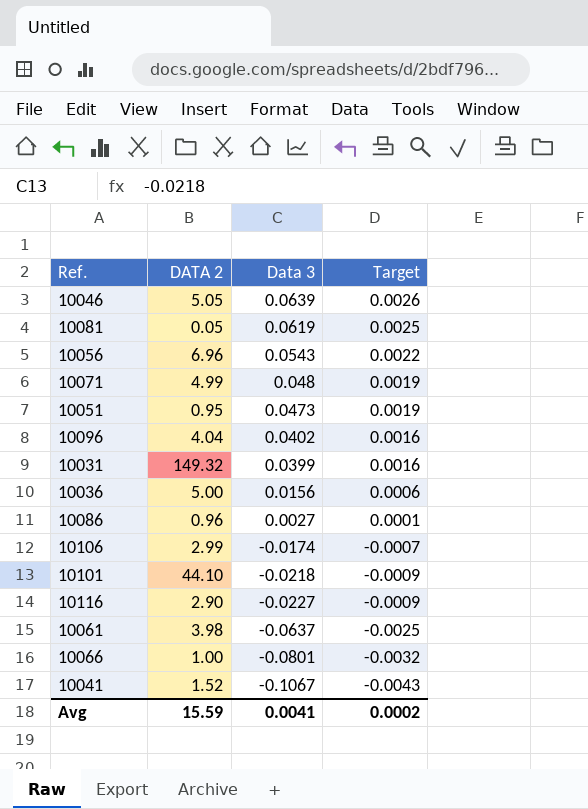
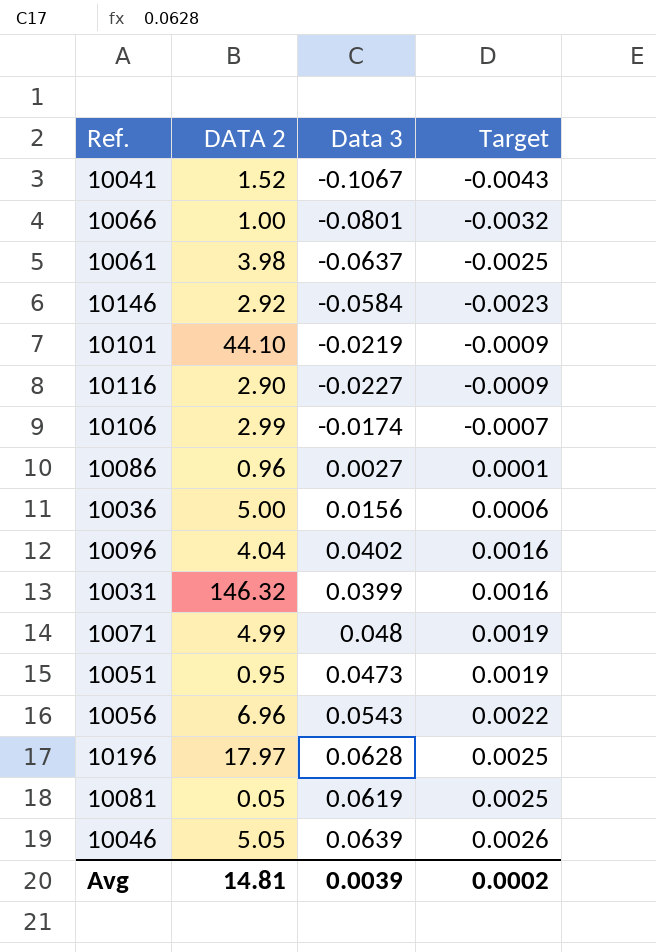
row order: Data 3 descending -> Target ascending
row 10146: none -> 2.92 | -0.0584 | -0.0023
10101 | Data 3: -0.0218 -> -0.0219
10031 | DATA 2: 149.32 -> 146.32
row 10196: none -> 17.97 | 0.0628 | 0.0025
Avg | DATA 2: 15.59 -> 14.81
Avg | Data 3: 0.0041 -> 0.0039

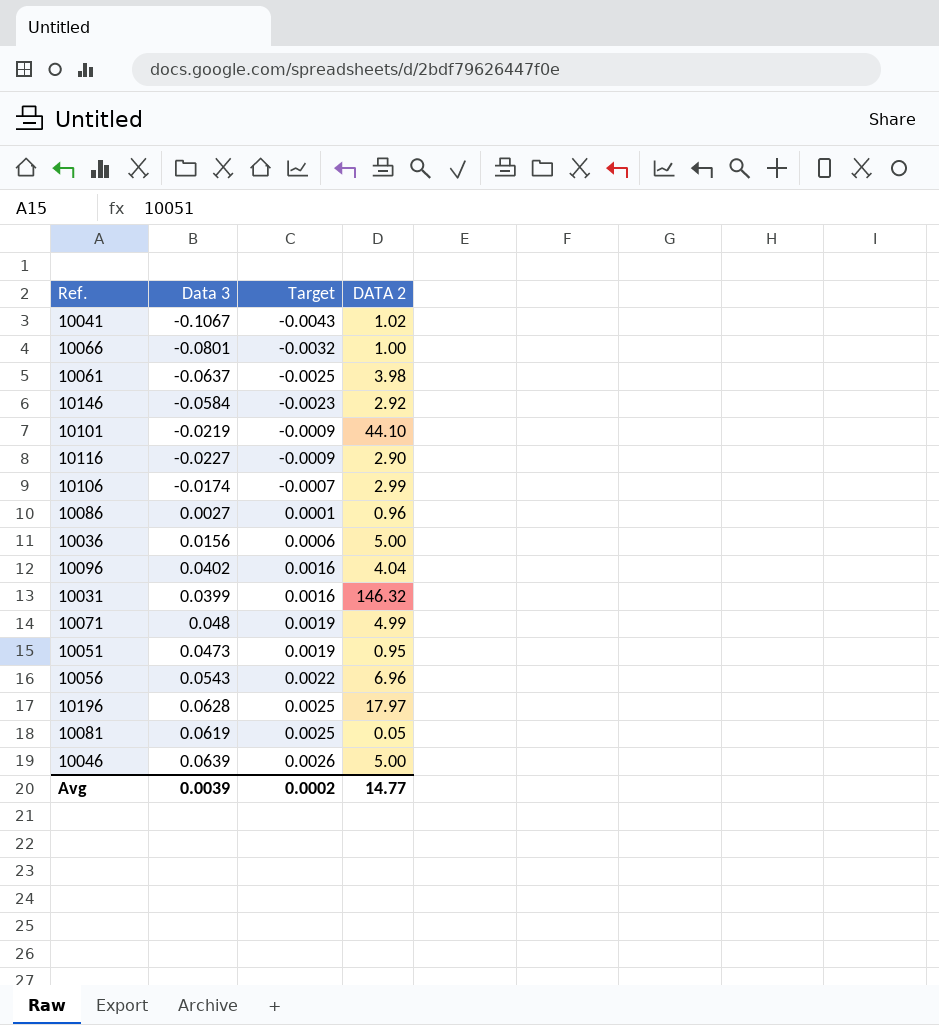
column DATA 2 | position: 2 -> 4
10041 | DATA 2: 1.52 -> 1.02
10046 | DATA 2: 5.05 -> 5.00
Avg | DATA 2: 14.81 -> 14.77

